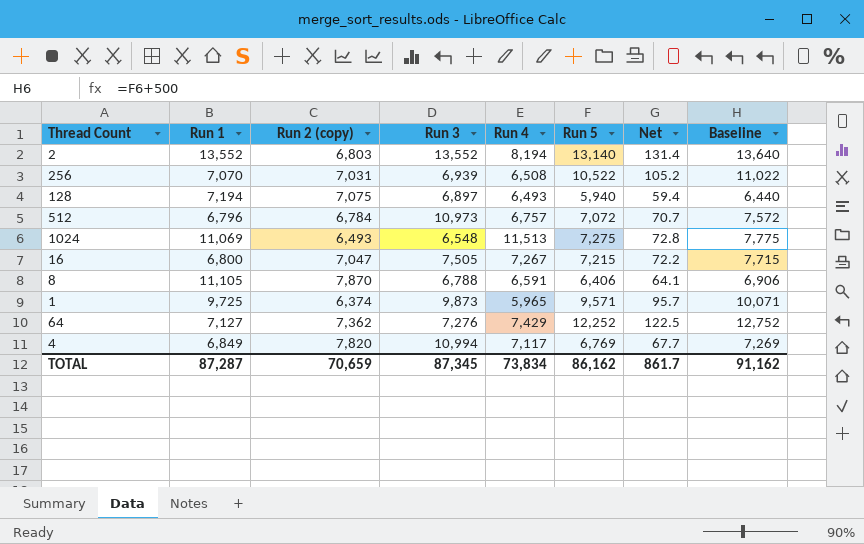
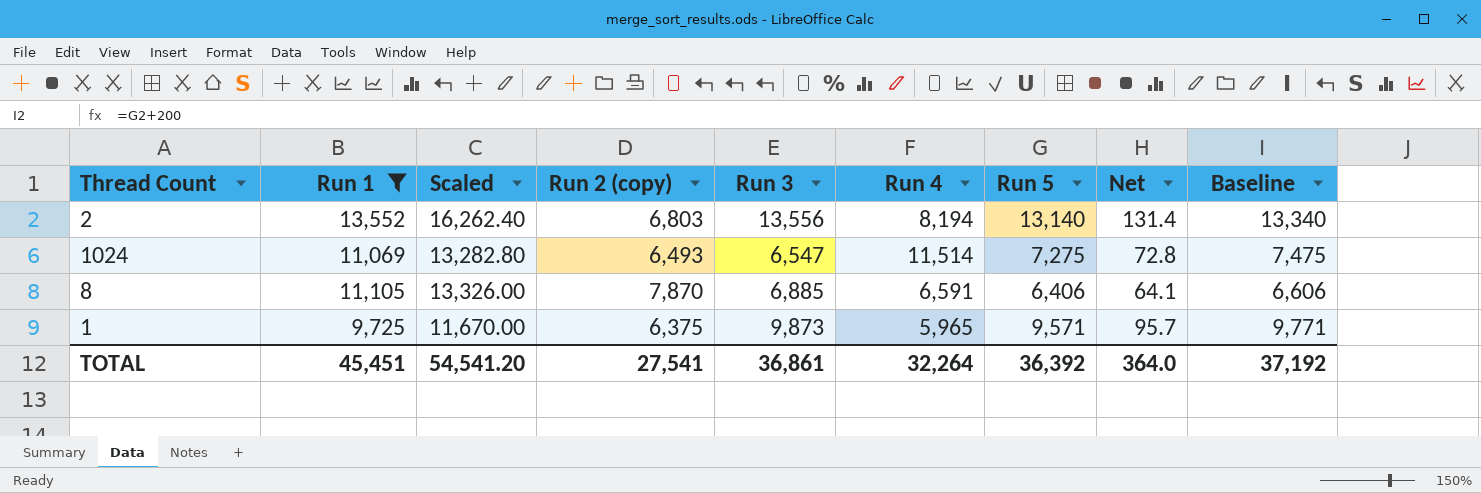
filter: none -> Run 1 >= 9,725
column Scaled | formula: none -> [Run 1] * 1.2
column Baseline | formula: [Run 5] + 500 -> [Run 5] + 200
2 | Run 3: 13,552 -> 13,556
1024 | Run 3: 6,548 -> 6,547
1024 | Run 4: 11,513 -> 11,514
8 | Run 3: 6,788 -> 6,885
1 | Run 2 (copy): 6,374 -> 6,375
TOTAL | Run 1: 87,287 -> 45,451
TOTAL | Run 2 (copy): 70,659 -> 27,541
TOTAL | Run 3: 87,345 -> 36,861
TOTAL | Run 4: 73,834 -> 32,264
TOTAL | Run 5: 86,162 -> 36,392
TOTAL | Net: 861.7 -> 364.0
TOTAL | Baseline: 91,162 -> 37,192

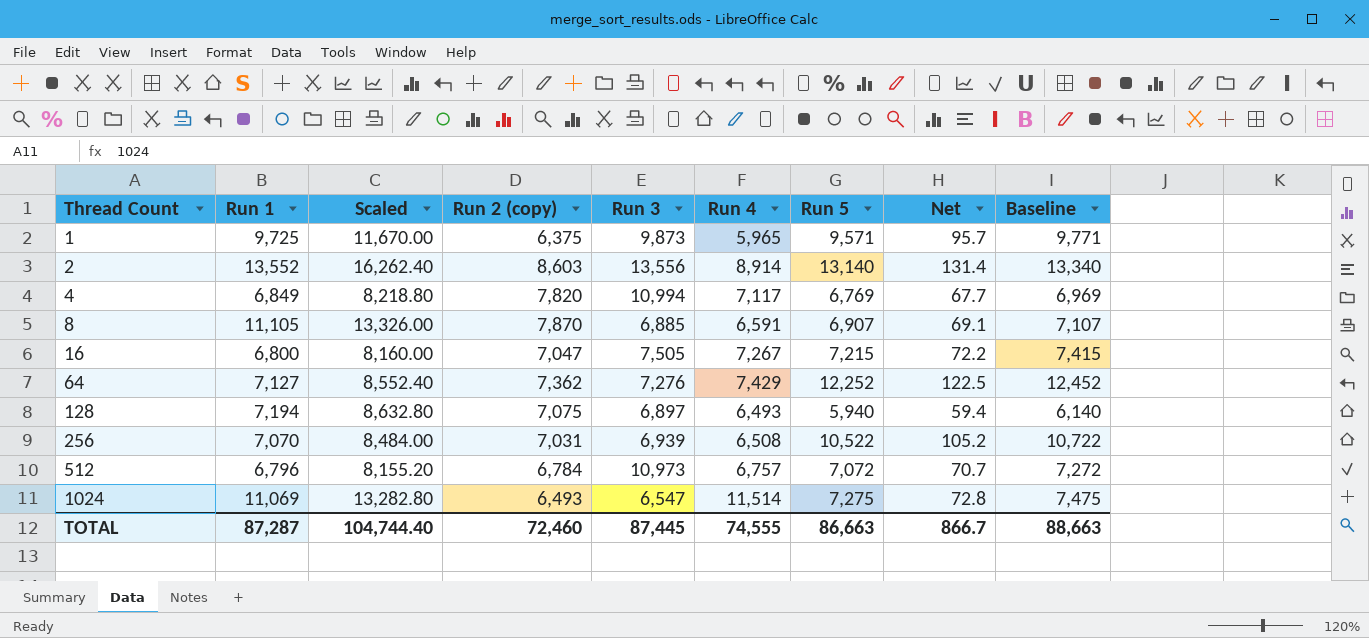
filter: Run 1 >= 9,725 -> none
row order: none -> Thread Count ascending
2 | Run 2 (copy): 6,803 -> 8,603
2 | Run 4: 8,194 -> 8,914
8 | Run 5: 6,406 -> 6,907
8 | Net: 64.1 -> 69.1
8 | Baseline: 6,606 -> 7,107
TOTAL | Run 1: 45,451 -> 87,287
TOTAL | Scaled: 54,541.20 -> 104,744.40
TOTAL | Run 2 (copy): 27,541 -> 72,460
TOTAL | Run 3: 36,861 -> 87,445
TOTAL | Run 4: 32,264 -> 74,555
TOTAL | Run 5: 36,392 -> 86,663
TOTAL | Net: 364.0 -> 866.7
TOTAL | Baseline: 37,192 -> 88,663

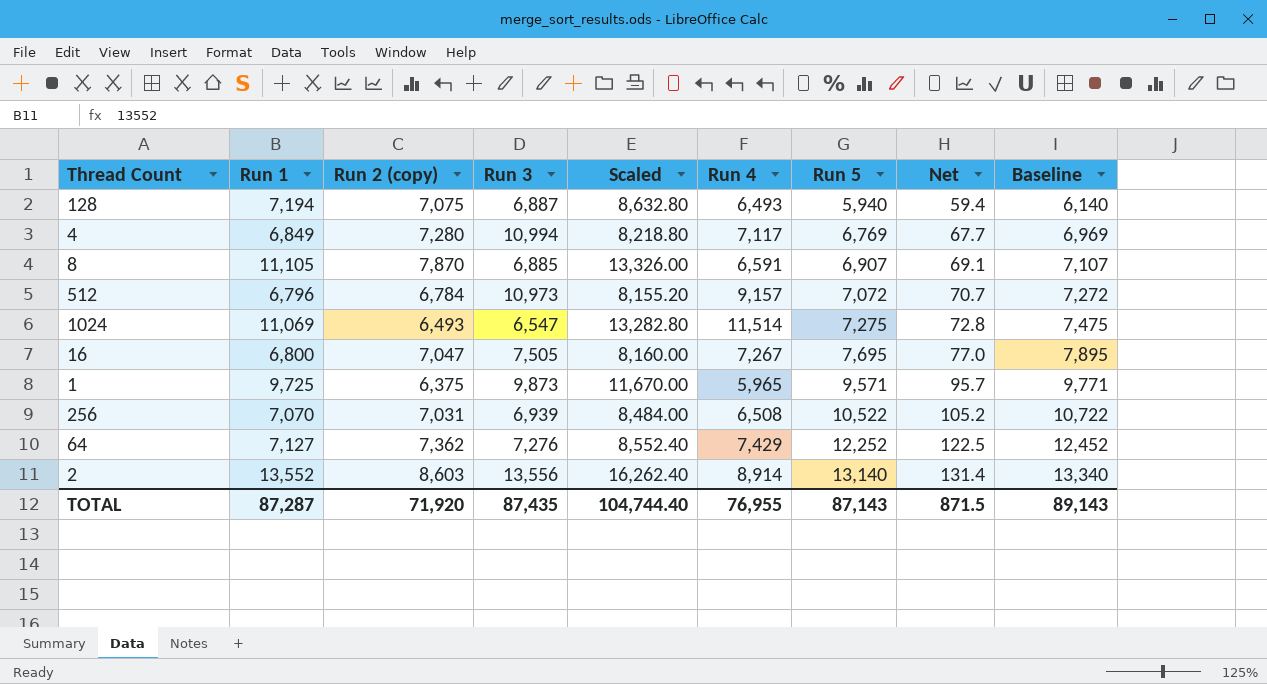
row order: Thread Count ascending -> Run 5 ascending
column Scaled | position: 3 -> 5
128 | Run 3: 6,897 -> 6,887
4 | Run 2 (copy): 7,820 -> 7,280
512 | Run 4: 6,757 -> 9,157
16 | Run 5: 7,215 -> 7,695
16 | Net: 72.2 -> 77.0
16 | Baseline: 7,415 -> 7,895
TOTAL | Run 2 (copy): 72,460 -> 71,920
TOTAL | Run 3: 87,445 -> 87,435
TOTAL | Run 4: 74,555 -> 76,955
TOTAL | Run 5: 86,663 -> 87,143
TOTAL | Net: 866.7 -> 871.5
TOTAL | Baseline: 88,663 -> 89,143

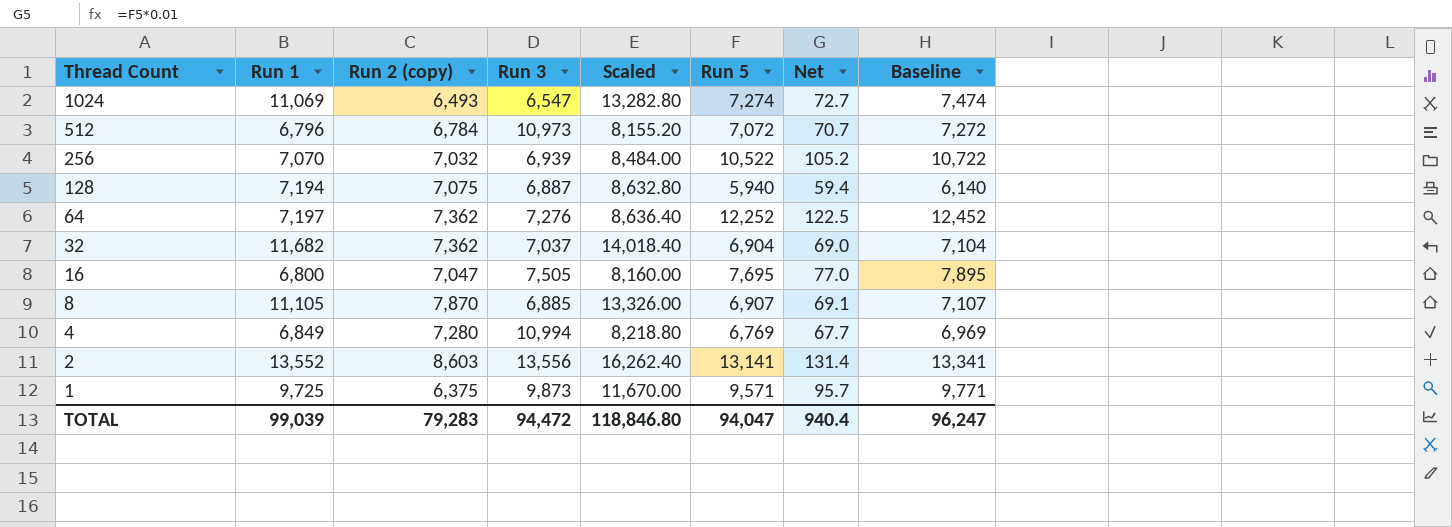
row order: Run 5 ascending -> Thread Count descending
column Run 4 | position: 6 -> none
1024 | Run 5: 7,275 -> 7,274
1024 | Net: 72.8 -> 72.7
1024 | Baseline: 7,475 -> 7,474
256 | Run 2 (copy): 7,031 -> 7,032
64 | Run 1: 7,127 -> 7,197
64 | Scaled: 8,552.40 -> 8,636.40
row 32: none -> 11,682 | 7,362 | 7,037 | 14,018.40 | 6,904 | 69.0 | 7,104
2 | Run 5: 13,140 -> 13,141
2 | Baseline: 13,340 -> 13,341
TOTAL | Run 1: 87,287 -> 99,039
TOTAL | Run 2 (copy): 71,920 -> 79,283
TOTAL | Run 3: 87,435 -> 94,472
TOTAL | Scaled: 104,744.40 -> 118,846.80
TOTAL | Run 5: 87,143 -> 94,047
TOTAL | Net: 871.5 -> 940.4
TOTAL | Baseline: 89,143 -> 96,247

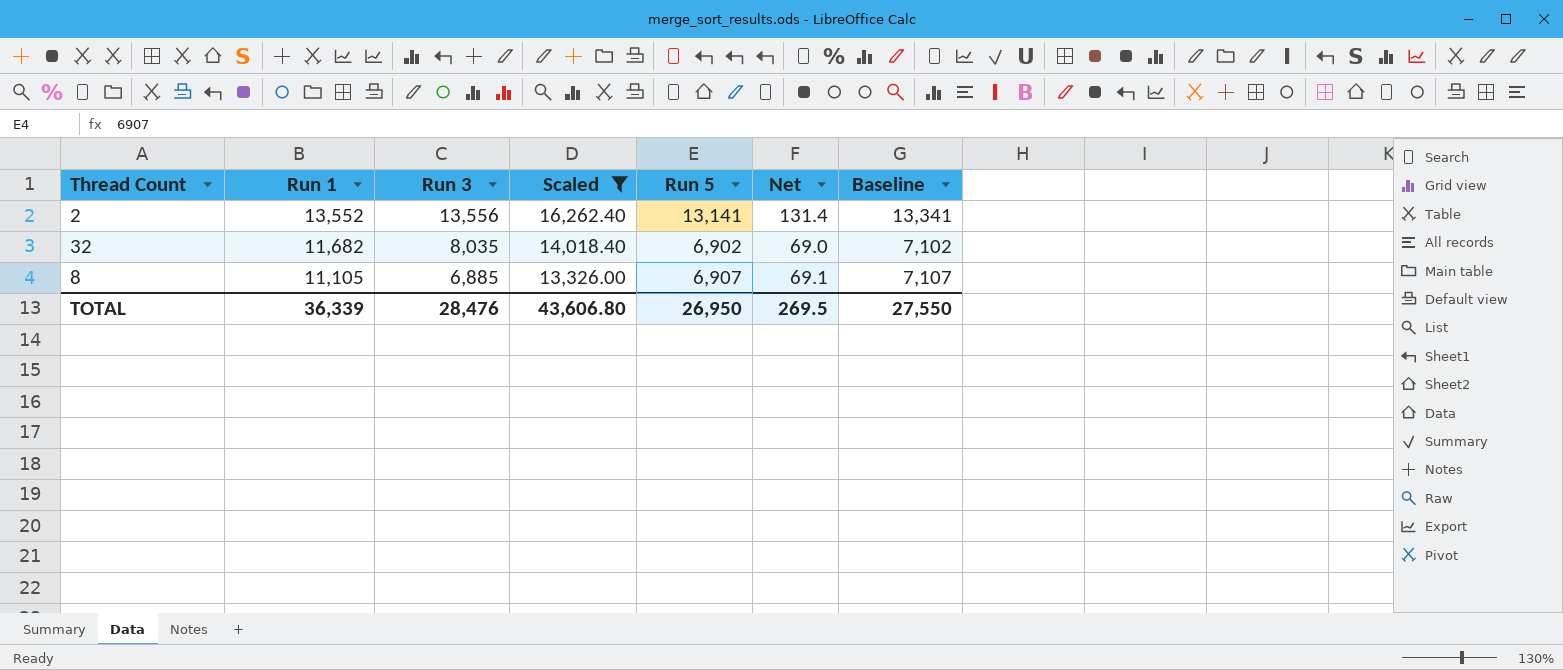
filter: none -> Scaled >= 13,326.00
row order: Thread Count descending -> Run 1 descending
column Run 2 (copy) | position: 3 -> none
32 | Run 3: 7,037 -> 8,035
32 | Run 5: 6,904 -> 6,902
32 | Baseline: 7,104 -> 7,102
TOTAL | Run 1: 99,039 -> 36,339
TOTAL | Run 3: 94,472 -> 28,476
TOTAL | Scaled: 118,846.80 -> 43,606.80
TOTAL | Run 5: 94,047 -> 26,950
TOTAL | Net: 940.4 -> 269.5
TOTAL | Baseline: 96,247 -> 27,550

